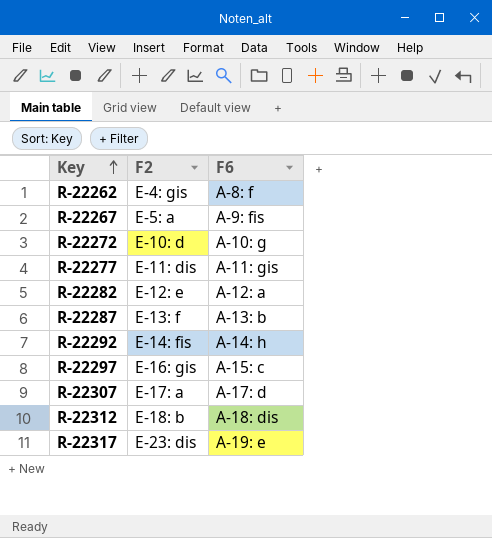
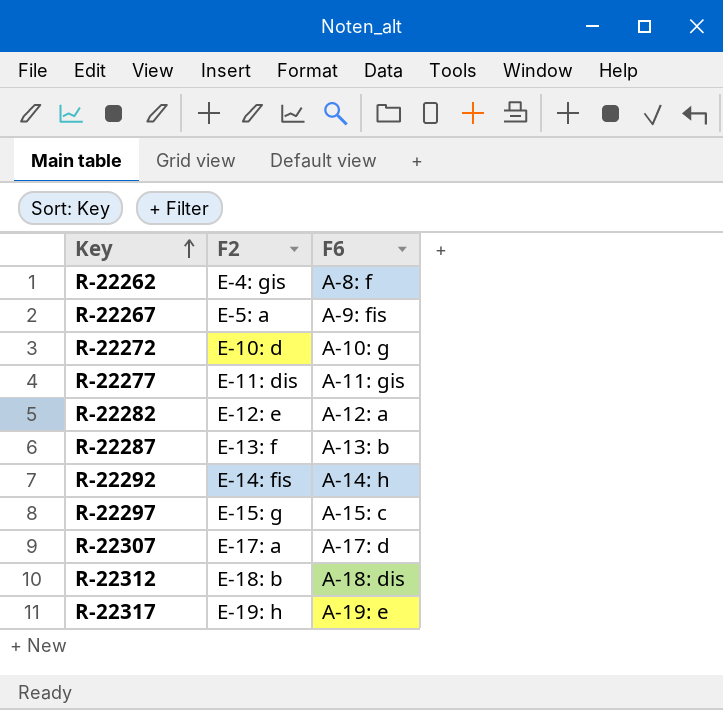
R-22297 | F2: E-16: gis -> E-15: g
R-22317 | F2: E-23: dis -> E-19: h

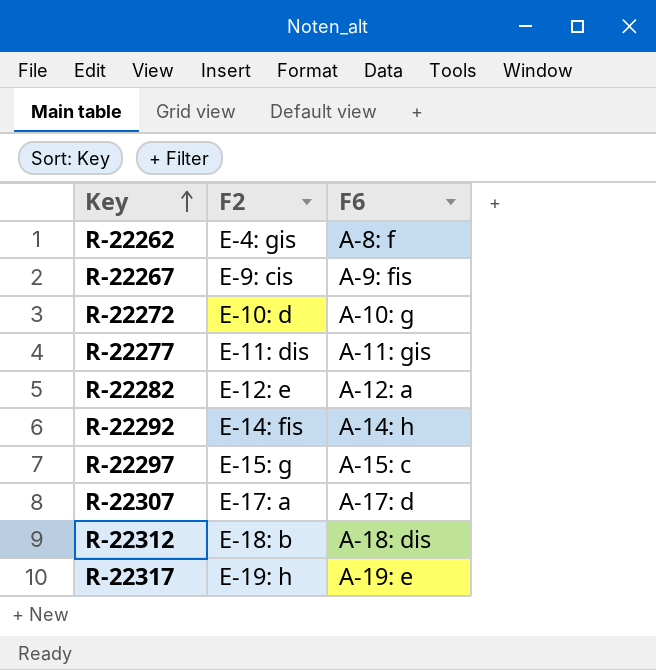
row R-22287: E-13: f | A-13: b -> none
R-22267 | F2: E-5: a -> E-9: cis

